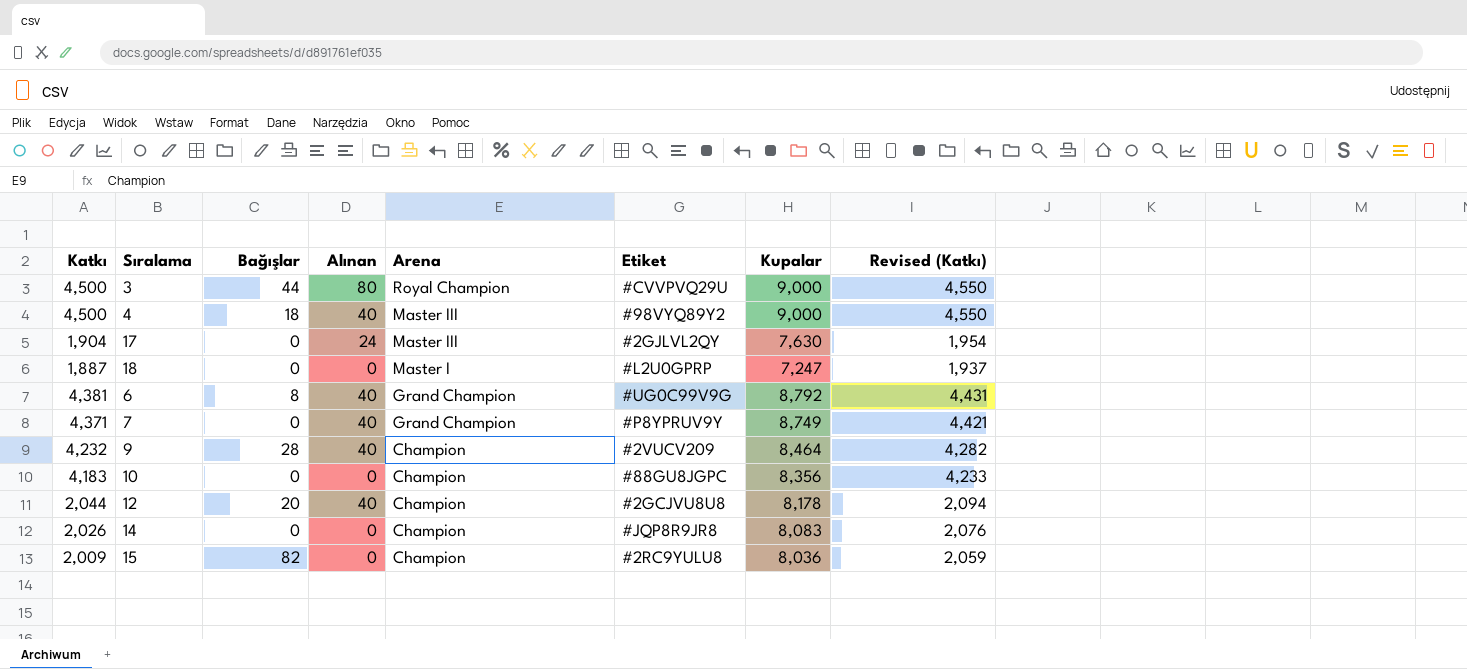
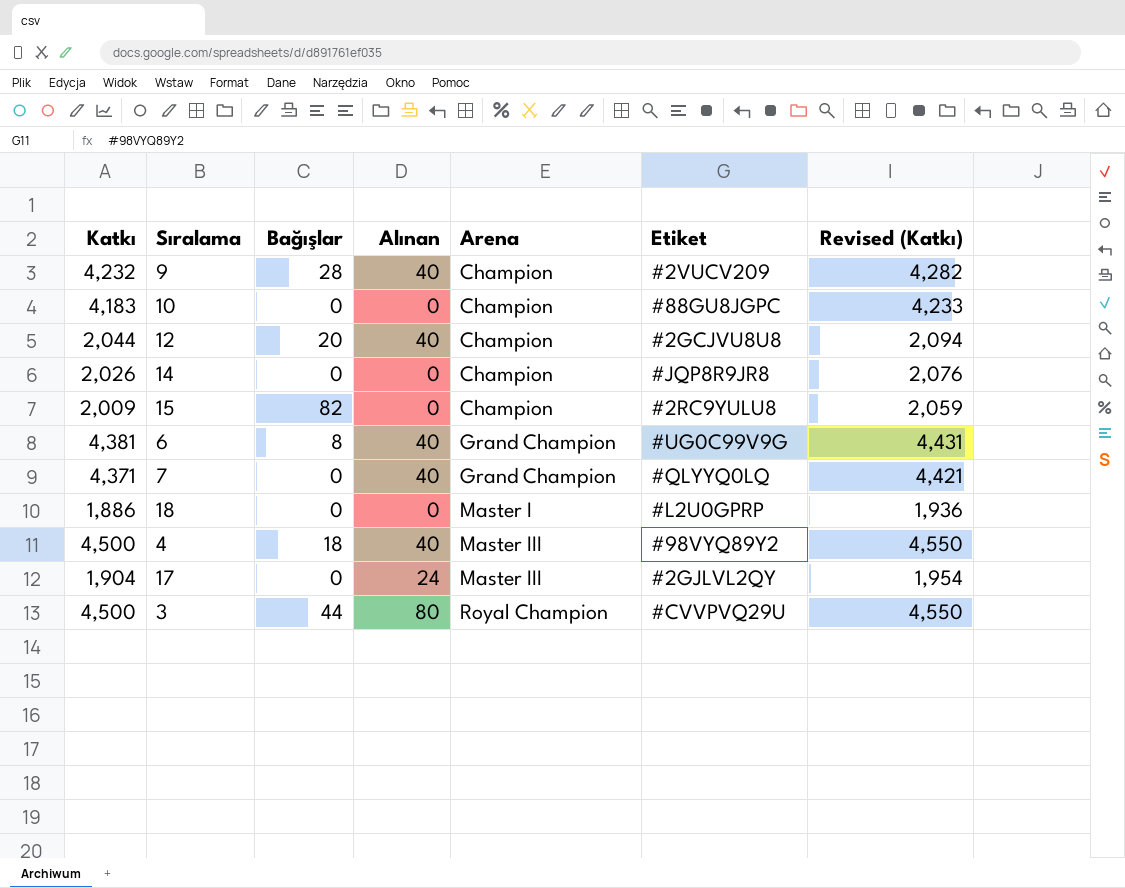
row order: Arena descending -> Arena ascending
column Kupalar | position: 7 -> none
7 | Etiket: #P8YPRUV9Y -> #QLYYQ0LQ
18 | Katkı: 1,887 -> 1,886
18 | Revised (Katkı): 1,937 -> 1,936

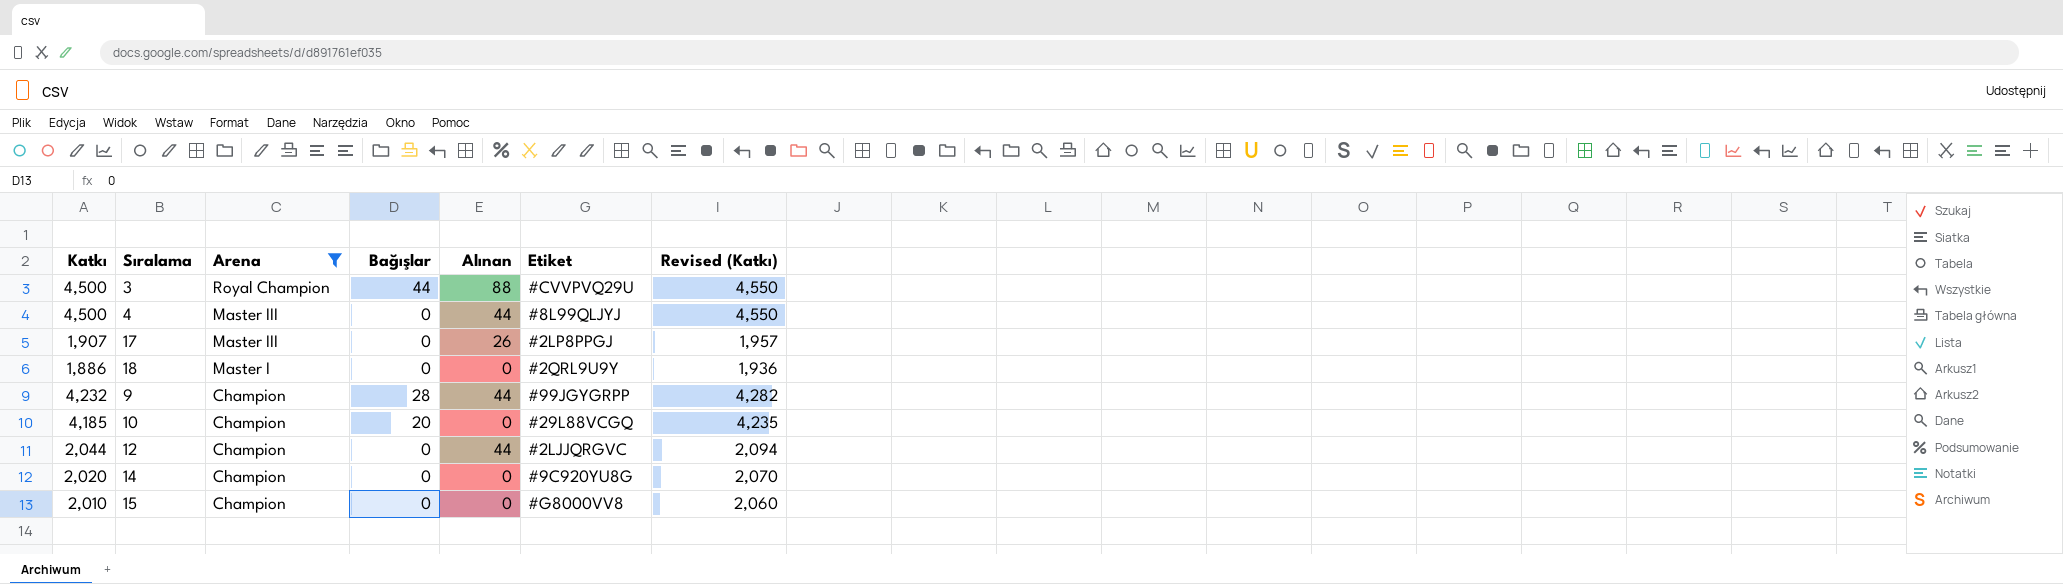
filter: none -> Arena != Grand Champion
row order: Arena ascending -> Arena descending
column Arena | position: 5 -> 3
3 | Alınan: 80 -> 88
4 | Bağışlar: 18 -> 0
4 | Alınan: 40 -> 44
4 | Etiket: #98VYQ89Y2 -> #8L99QLJYJ
17 | Katkı: 1,904 -> 1,907
17 | Alınan: 24 -> 26
17 | Etiket: #2GJLVL2QY -> #2LP8PPGJ
17 | Revised (Katkı): 1,954 -> 1,957
18 | Etiket: #L2U0GPRP -> #2QRL9U9Y
9 | Alınan: 40 -> 44
9 | Etiket: #2VUCV209 -> #99JGYGRPP
10 | Katkı: 4,183 -> 4,185
10 | Bağışlar: 0 -> 20
10 | Etiket: #88GU8JGPC -> #29L88VCGQ
10 | Revised (Katkı): 4,233 -> 4,235
12 | Bağışlar: 20 -> 0
12 | Alınan: 40 -> 44
12 | Etiket: #2GCJVU8U8 -> #2LJJQRGVC
14 | Katkı: 2,026 -> 2,020
14 | Etiket: #JQP8R9JR8 -> #9C920YU8G
14 | Revised (Katkı): 2,076 -> 2,070
15 | Katkı: 2,009 -> 2,010
15 | Bağışlar: 82 -> 0
15 | Etiket: #2RC9YULU8 -> #G8000VV8
15 | Revised (Katkı): 2,059 -> 2,060

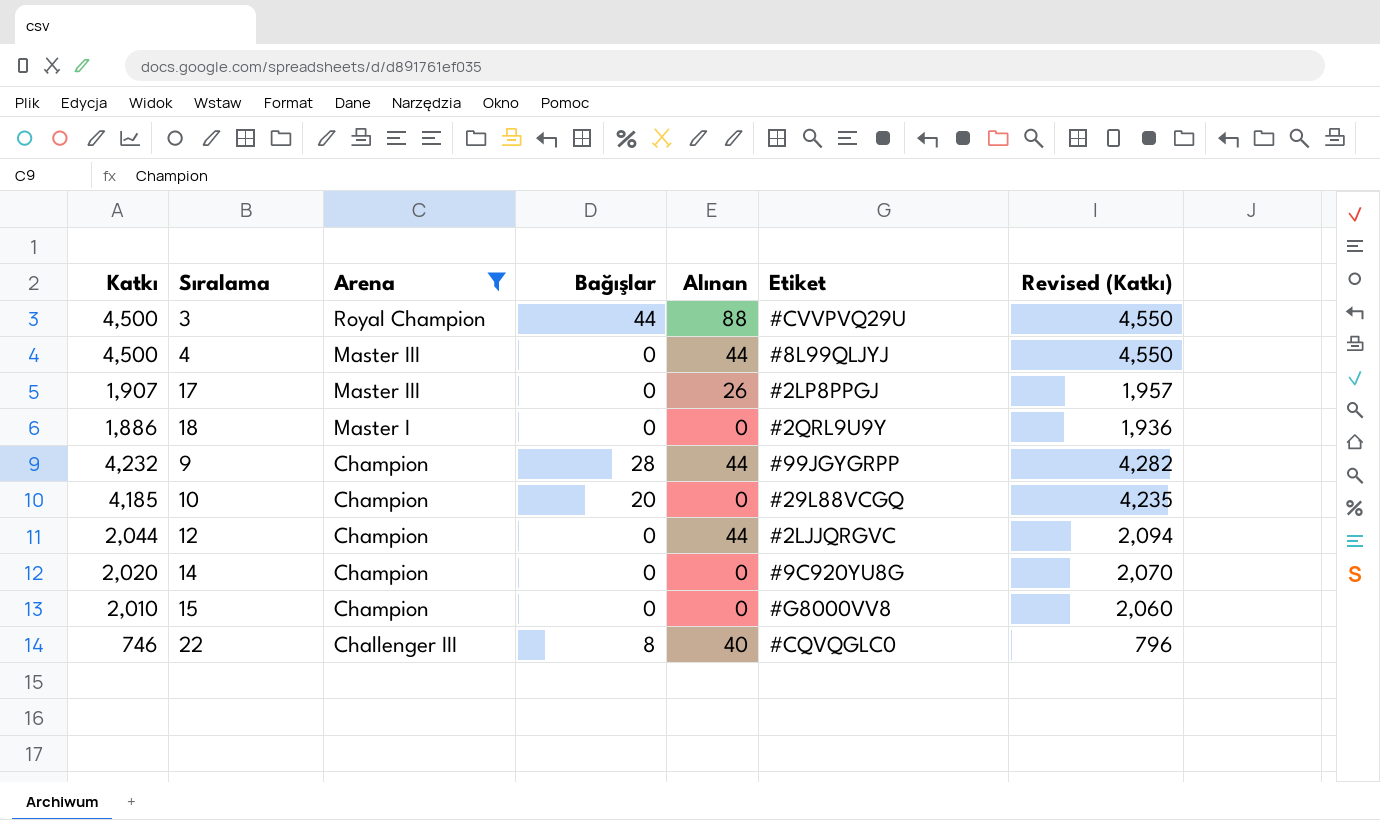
row 22: none -> 746 | Challenger III | 8 | 40 | #CQVQGLC0 | 796

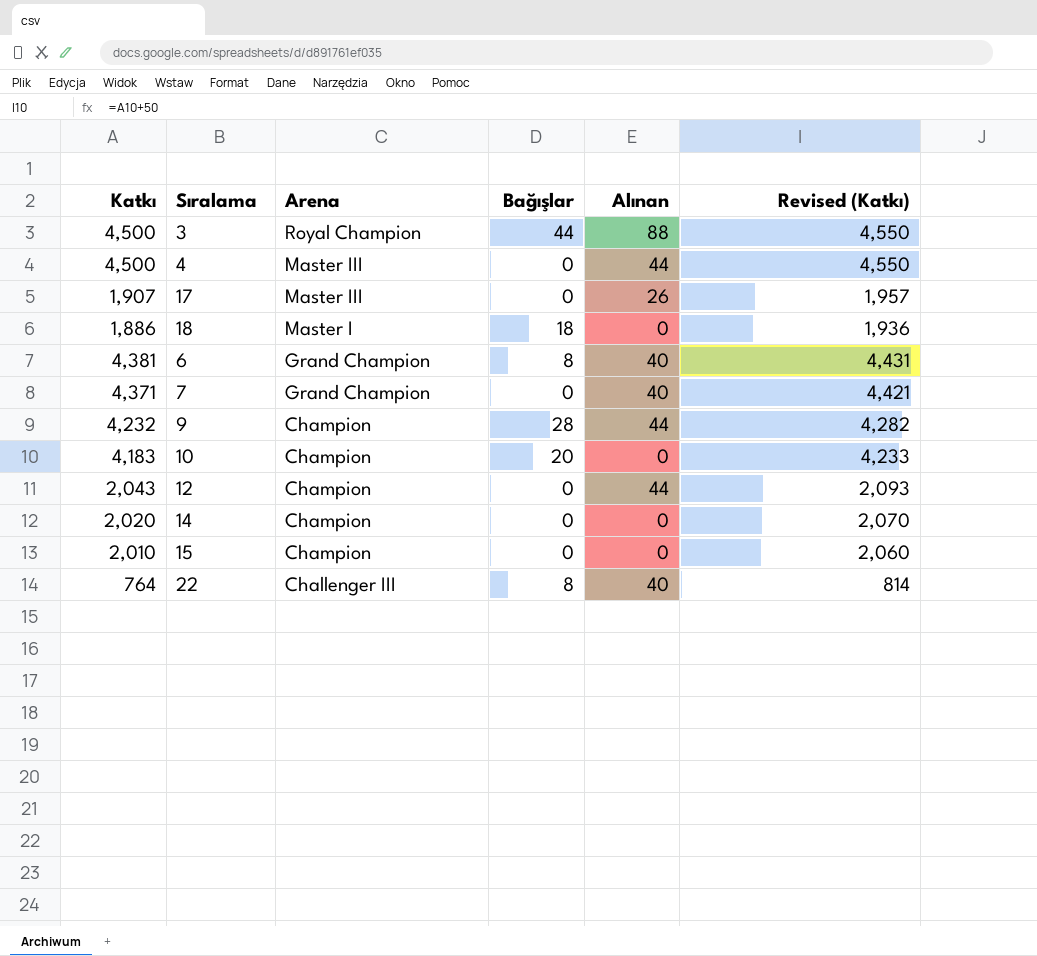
filter: Arena != Grand Champion -> none
column Etiket | position: 6 -> none
18 | Bağışlar: 0 -> 18
10 | Katkı: 4,185 -> 4,183
10 | Revised (Katkı): 4,235 -> 4,233
12 | Katkı: 2,044 -> 2,043
12 | Revised (Katkı): 2,094 -> 2,093
22 | Katkı: 746 -> 764
22 | Revised (Katkı): 796 -> 814

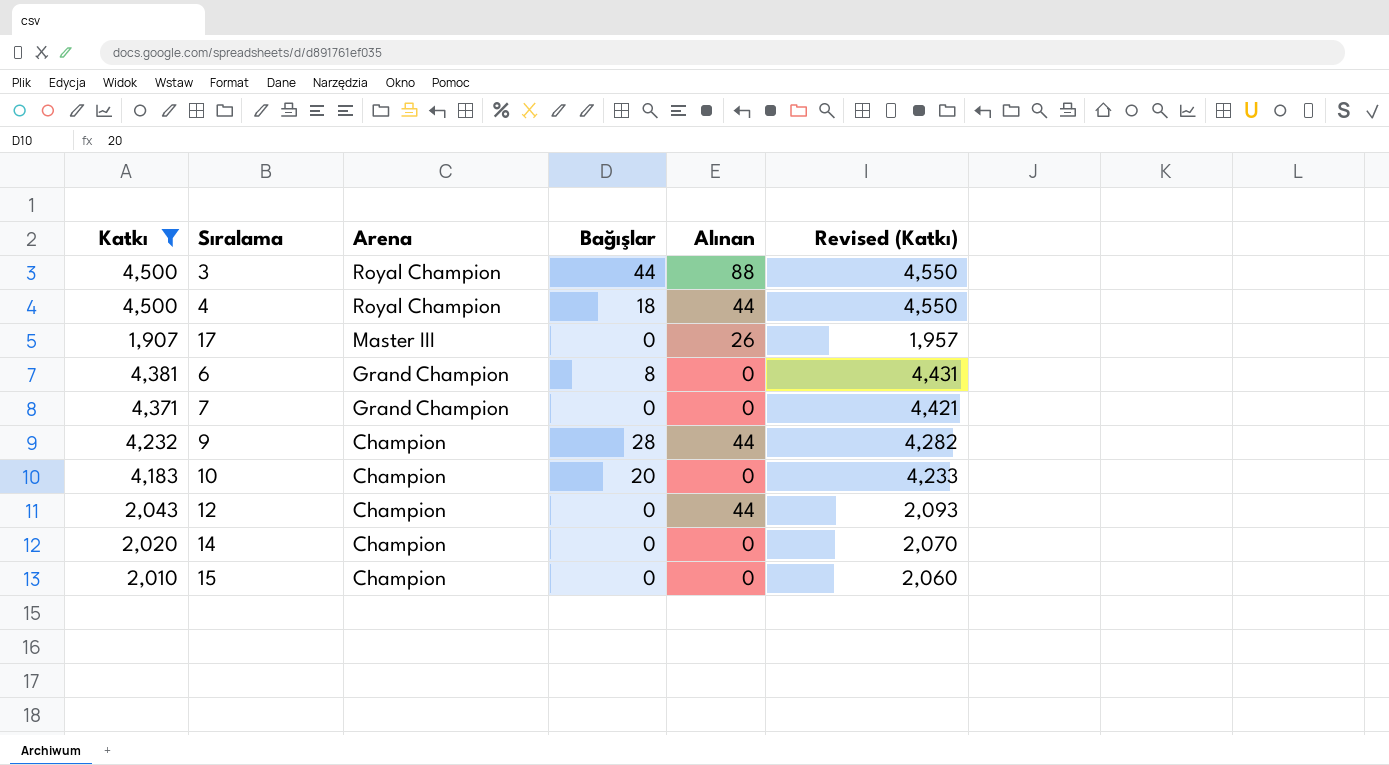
filter: none -> Katkı >= 1,907
4 | Arena: Master III -> Royal Champion
4 | Bağışlar: 0 -> 18
6 | Alınan: 40 -> 0
7 | Alınan: 40 -> 0

